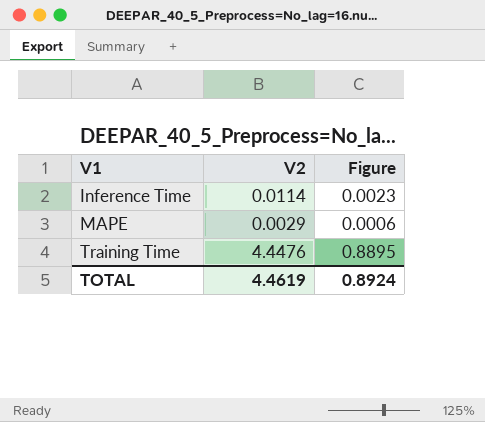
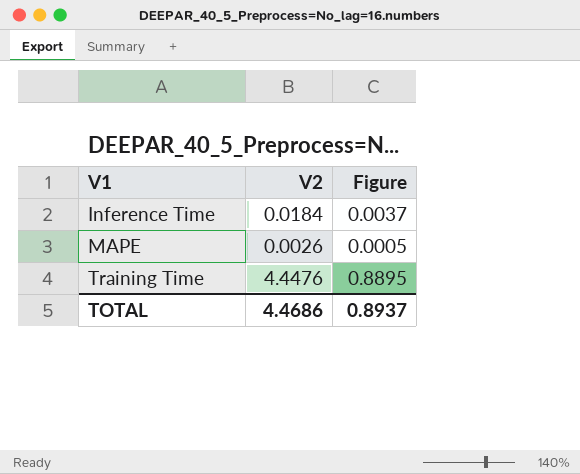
Inference Time | V2: 0.0114 -> 0.0184
Inference Time | Figure: 0.0023 -> 0.0037
MAPE | V2: 0.0029 -> 0.0026
MAPE | Figure: 0.0006 -> 0.0005
TOTAL | V2: 4.4619 -> 4.4686
TOTAL | Figure: 0.8924 -> 0.8937

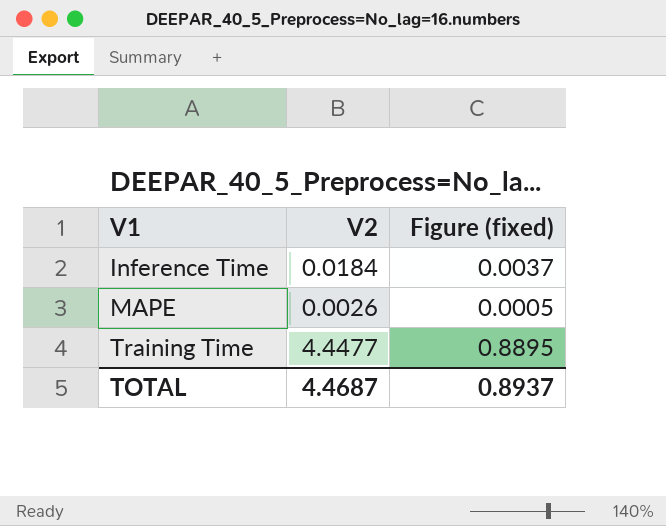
column name: Figure -> Figure (fixed)
Training Time | V2: 4.4476 -> 4.4477
TOTAL | V2: 4.4686 -> 4.4687

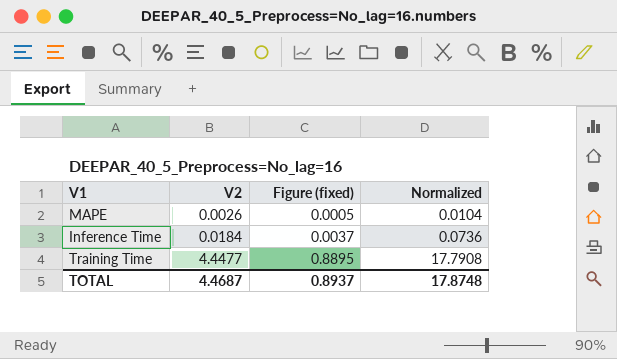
row order: V1 ascending -> V2 ascending
column Normalized | formula: none -> [V2] * 4

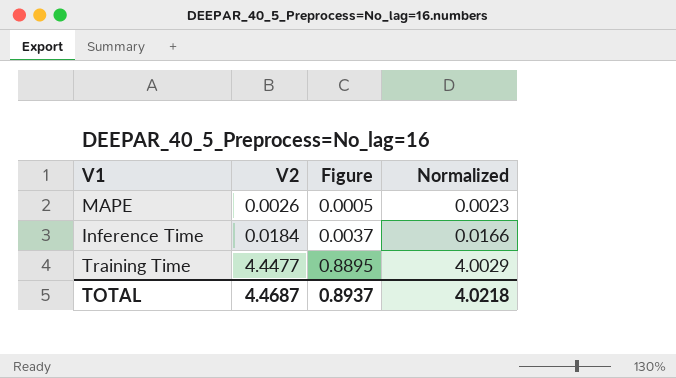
column name: Figure (fixed) -> Figure
column Normalized | formula: [V2] * 4 -> [V2] * 0.9
TOTAL | Normalized: 17.8748 -> 4.0218

